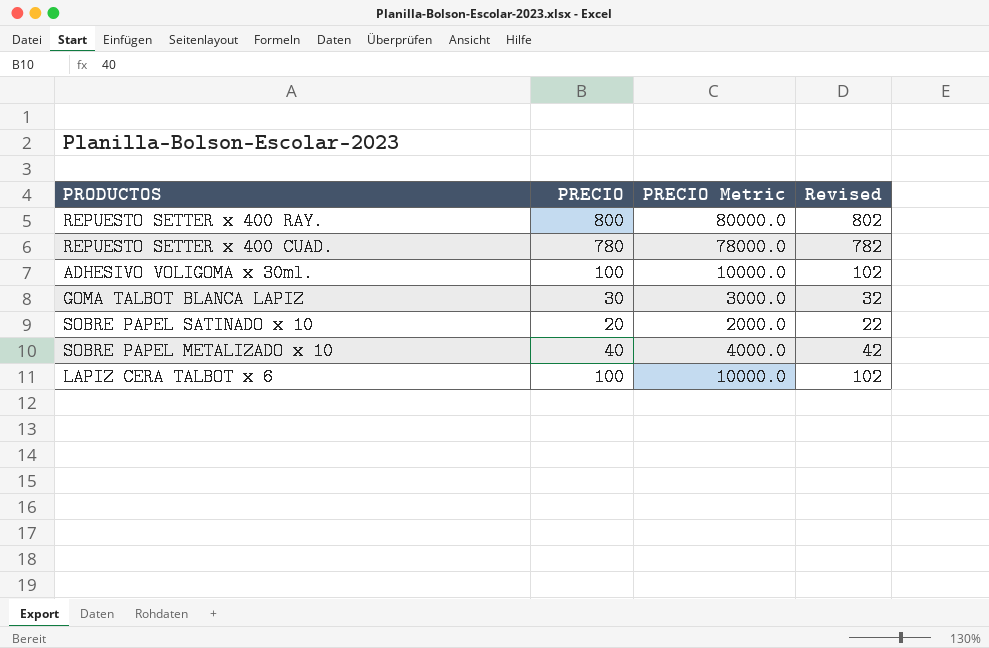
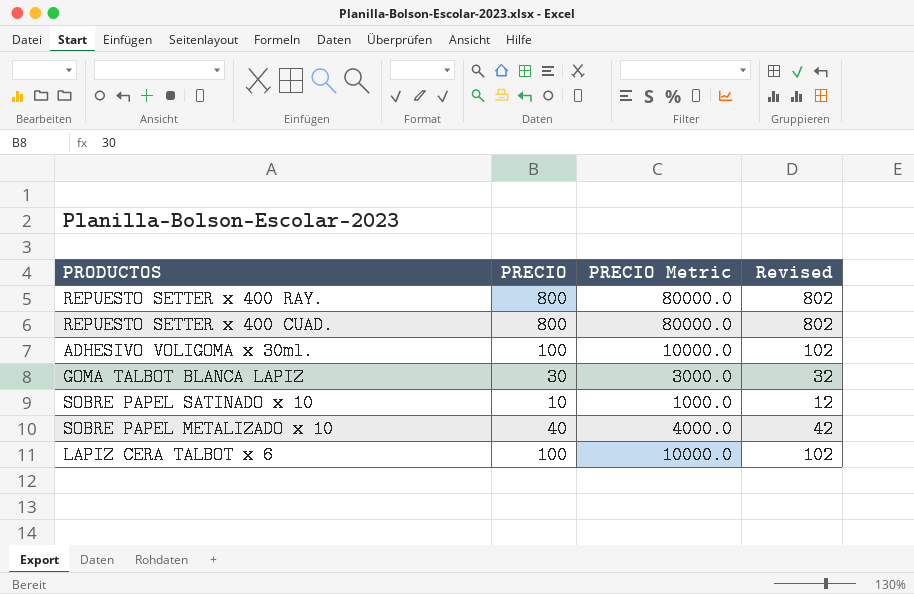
REPUESTO SETTER x 400 CUAD. | PRECIO: 780 -> 800
REPUESTO SETTER x 400 CUAD. | PRECIO Metric: 78000.0 -> 80000.0
REPUESTO SETTER x 400 CUAD. | Revised: 782 -> 802
SOBRE PAPEL SATINADO x 10 | PRECIO: 20 -> 10
SOBRE PAPEL SATINADO x 10 | PRECIO Metric: 2000.0 -> 1000.0
SOBRE PAPEL SATINADO x 10 | Revised: 22 -> 12

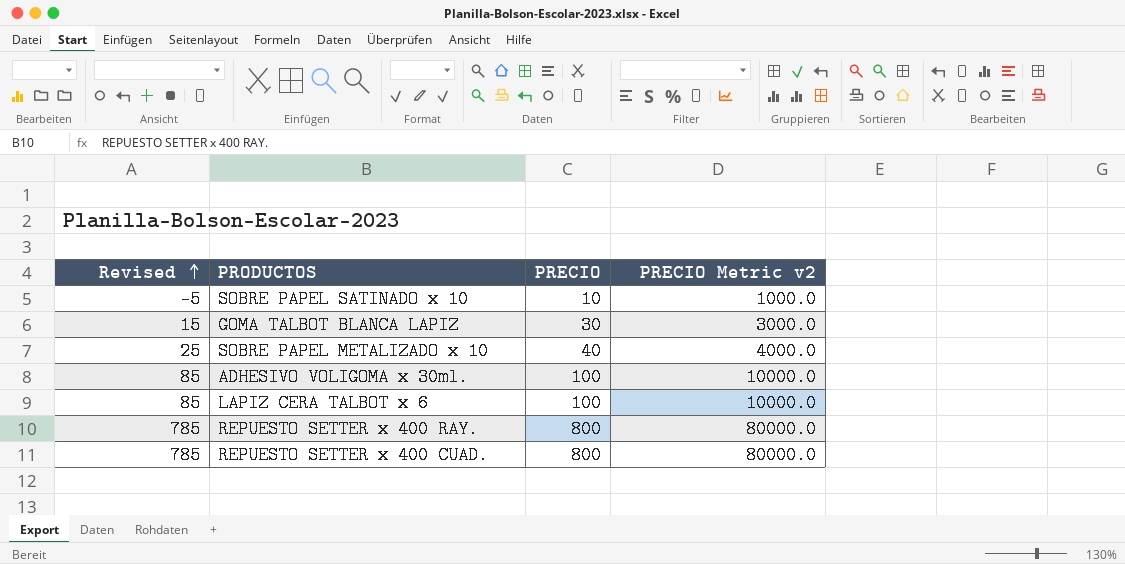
row order: none -> Revised ascending
column Revised | formula: [PRECIO] + 2 -> [PRECIO] - 15
column Revised | position: 4 -> 1
column name: PRECIO Metric -> PRECIO Metric v2

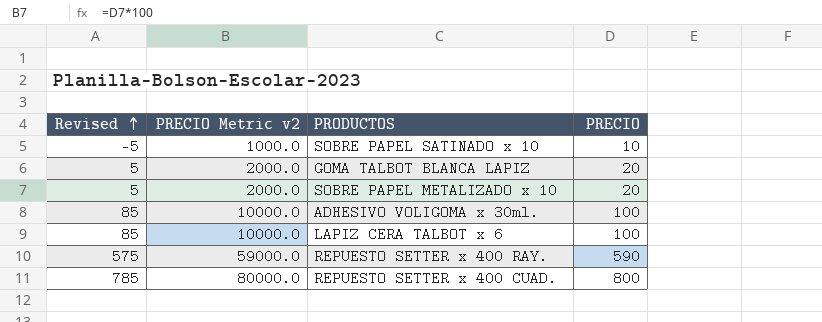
column PRECIO Metric v2 | position: 4 -> 2
GOMA TALBOT BLANCA LAPIZ | Revised: 15 -> 5
GOMA TALBOT BLANCA LAPIZ | PRECIO Metric v2: 3000.0 -> 2000.0
GOMA TALBOT BLANCA LAPIZ | PRECIO: 30 -> 20
SOBRE PAPEL METALIZADO x 10 | Revised: 25 -> 5
SOBRE PAPEL METALIZADO x 10 | PRECIO Metric v2: 4000.0 -> 2000.0
SOBRE PAPEL METALIZADO x 10 | PRECIO: 40 -> 20
REPUESTO SETTER x 400 RAY. | Revised: 785 -> 575
REPUESTO SETTER x 400 RAY. | PRECIO Metric v2: 80000.0 -> 59000.0
REPUESTO SETTER x 400 RAY. | PRECIO: 800 -> 590

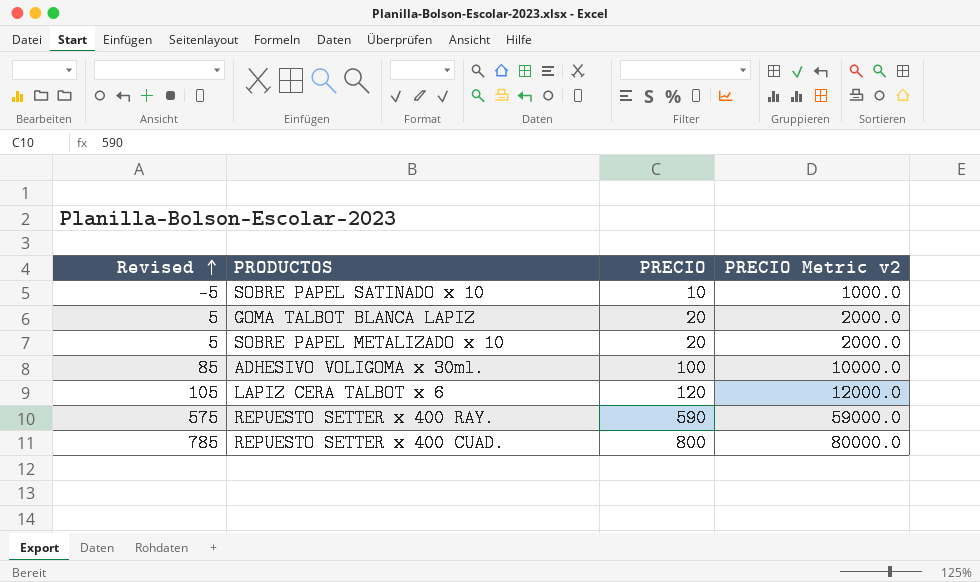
column PRECIO Metric v2 | position: 2 -> 4
LAPIZ CERA TALBOT x 6 | Revised: 85 -> 105
LAPIZ CERA TALBOT x 6 | PRECIO: 100 -> 120
LAPIZ CERA TALBOT x 6 | PRECIO Metric v2: 10000.0 -> 12000.0

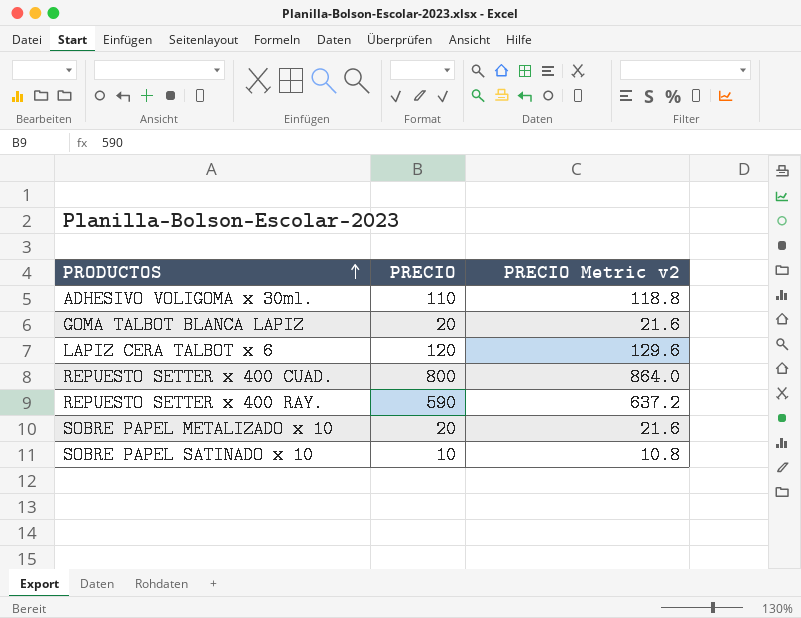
row order: Revised ascending -> PRODUCTOS ascending
column Revised | formula: [PRECIO] - 15 -> none
column PRECIO Metric v2 | formula: [PRECIO] * 100 -> [PRECIO] * 1.08
ADHESIVO VOLIGOMA x 30ml. | PRECIO: 100 -> 110

